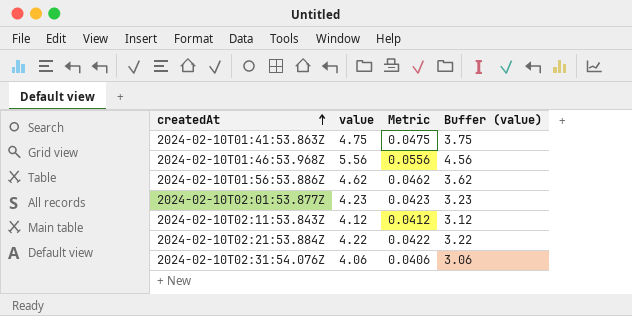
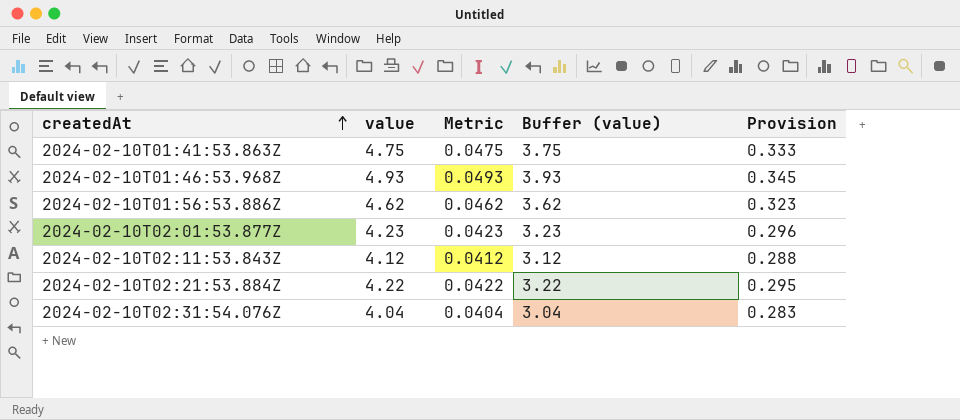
column Provision | formula: none -> [value] * 0.07
2024-02-10T01:46:53.968Z | value: 5.56 -> 4.93
2024-02-10T01:46:53.968Z | Metric: 0.0556 -> 0.0493
2024-02-10T01:46:53.968Z | Buffer (value): 4.56 -> 3.93
2024-02-10T02:31:54.076Z | value: 4.06 -> 4.04
2024-02-10T02:31:54.076Z | Metric: 0.0406 -> 0.0404
2024-02-10T02:31:54.076Z | Buffer (value): 3.06 -> 3.04

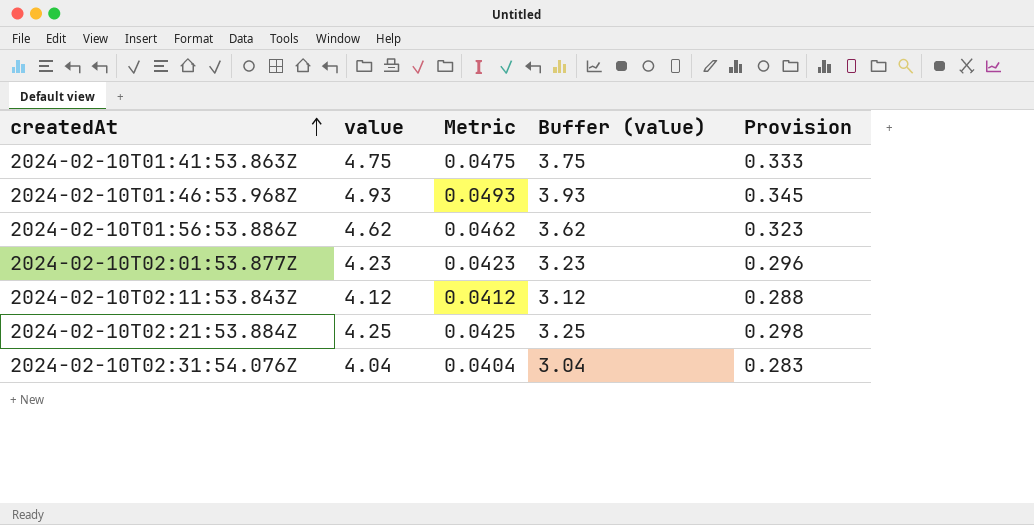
2024-02-10T02:21:53.884Z | value: 4.22 -> 4.25
2024-02-10T02:21:53.884Z | Metric: 0.0422 -> 0.0425
2024-02-10T02:21:53.884Z | Buffer (value): 3.22 -> 3.25
2024-02-10T02:21:53.884Z | Provision: 0.295 -> 0.298

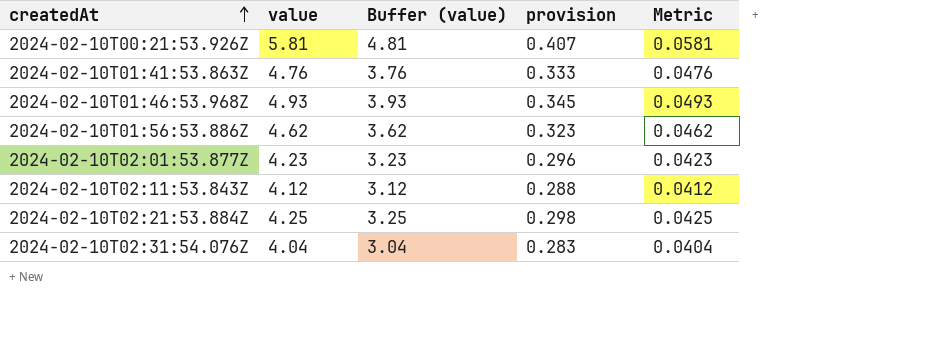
column name: Provision -> provision
column Metric | position: 3 -> 5
row 2024-02-10T00:21:53.926Z: none -> 5.81 | 4.81 | 0.407 | 0.0581
2024-02-10T01:41:53.863Z | value: 4.75 -> 4.76
2024-02-10T01:41:53.863Z | Buffer (value): 3.75 -> 3.76
2024-02-10T01:41:53.863Z | Metric: 0.0475 -> 0.0476

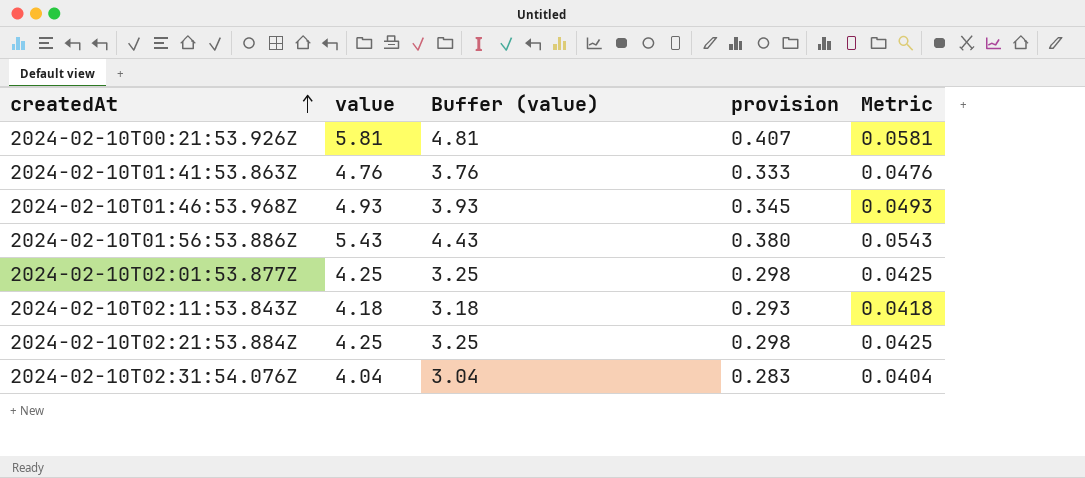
2024-02-10T01:56:53.886Z | value: 4.62 -> 5.43
2024-02-10T01:56:53.886Z | Buffer (value): 3.62 -> 4.43
2024-02-10T01:56:53.886Z | provision: 0.323 -> 0.380
2024-02-10T01:56:53.886Z | Metric: 0.0462 -> 0.0543
2024-02-10T02:01:53.877Z | value: 4.23 -> 4.25
2024-02-10T02:01:53.877Z | Buffer (value): 3.23 -> 3.25
2024-02-10T02:01:53.877Z | provision: 0.296 -> 0.298
2024-02-10T02:01:53.877Z | Metric: 0.0423 -> 0.0425
2024-02-10T02:11:53.843Z | value: 4.12 -> 4.18
2024-02-10T02:11:53.843Z | Buffer (value): 3.12 -> 3.18
2024-02-10T02:11:53.843Z | provision: 0.288 -> 0.293
2024-02-10T02:11:53.843Z | Metric: 0.0412 -> 0.0418

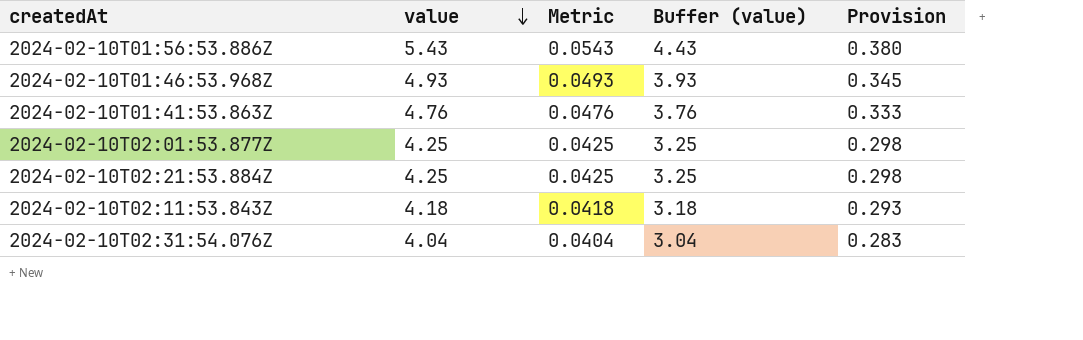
row order: createdAt ascending -> value descending
column Metric | position: 5 -> 3
column name: provision -> Provision
row 2024-02-10T00:21:53.926Z: 5.81 | 4.81 | 0.407 | 0.0581 -> none

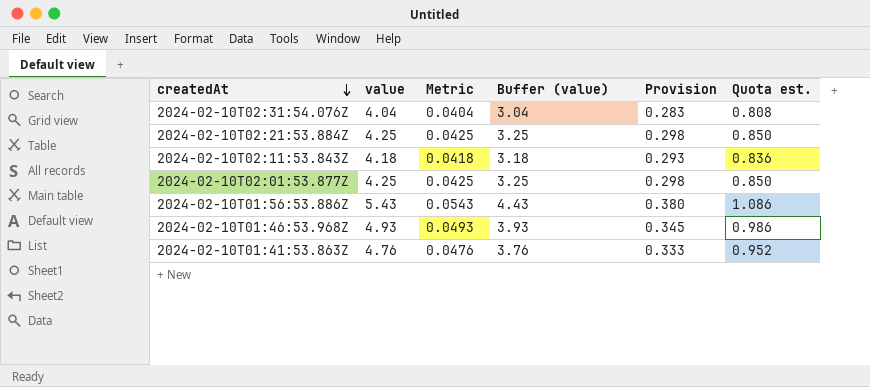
row order: value descending -> createdAt descending
column Quota est. | formula: none -> [value] * 0.2

